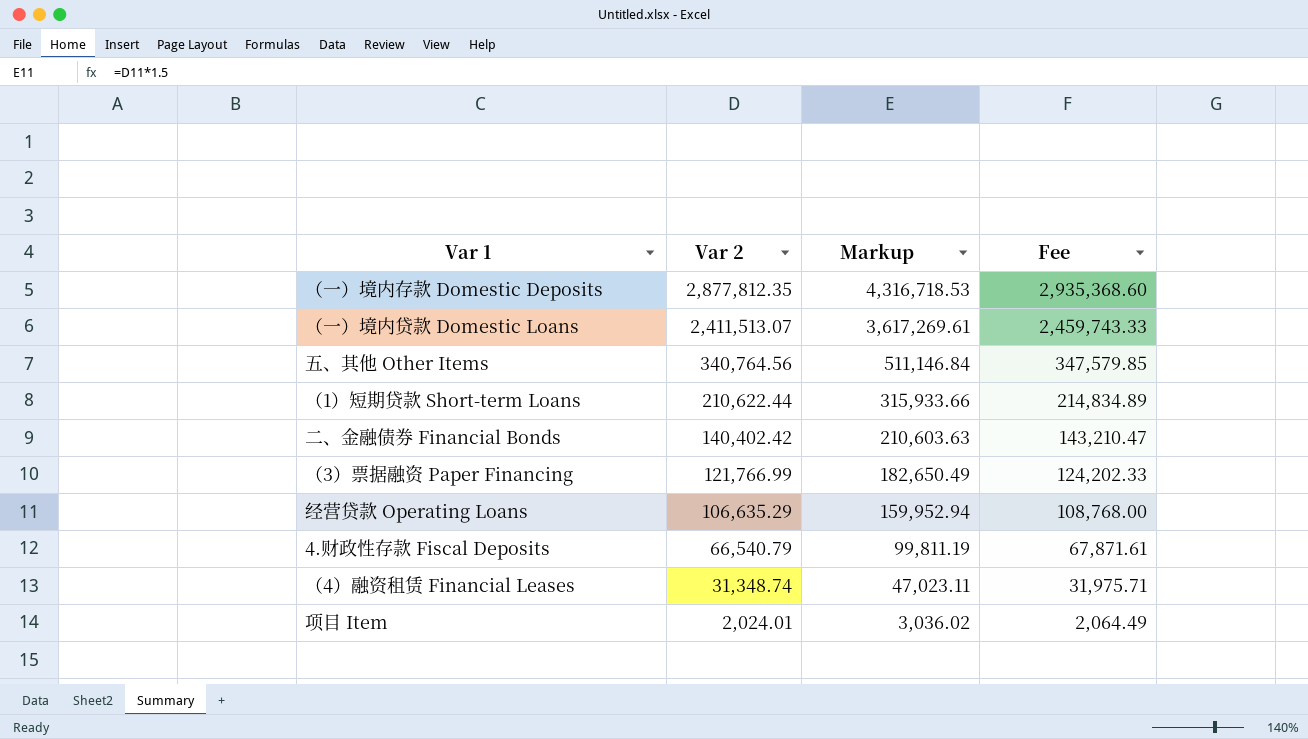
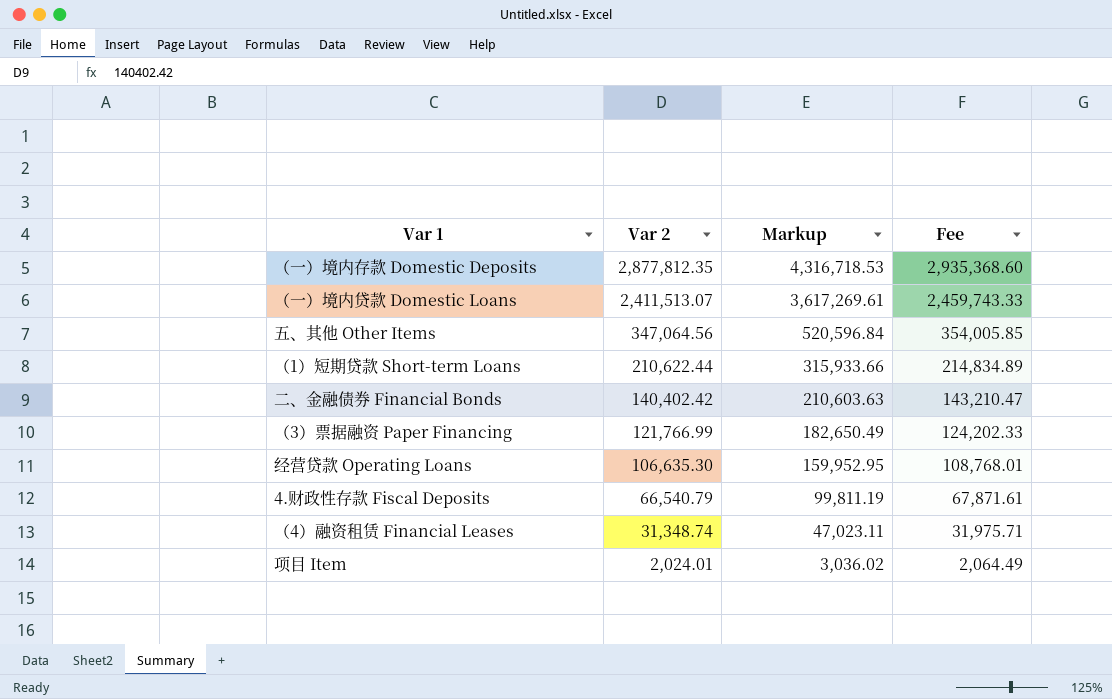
五、其他 Other Items | Var 2: 340,764.56 -> 347,064.56
五、其他 Other Items | Markup: 511,146.84 -> 520,596.84
五、其他 Other Items | Fee: 347,579.85 -> 354,005.85
经营贷款 Operating Loans | Var 2: 106,635.29 -> 106,635.30
经营贷款 Operating Loans | Markup: 159,952.94 -> 159,952.95
经营贷款 Operating Loans | Fee: 108,768.00 -> 108,768.01

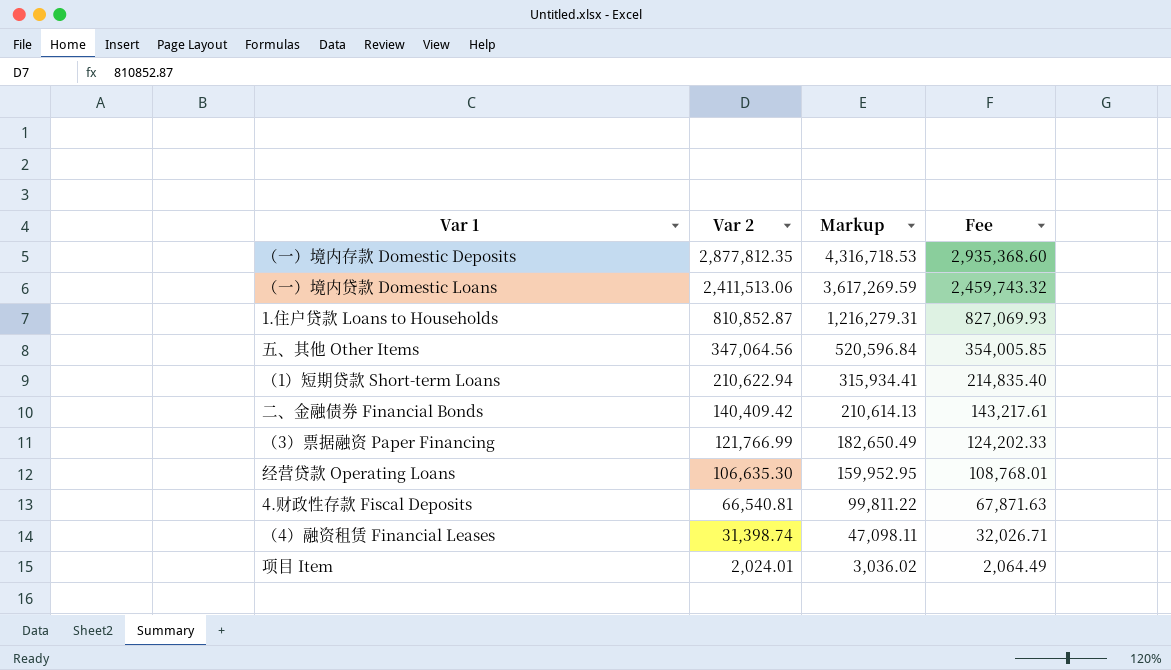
（一）境内贷款 Domestic Loans | Var 2: 2,411,513.07 -> 2,411,513.06
（一）境内贷款 Domestic Loans | Markup: 3,617,269.61 -> 3,617,269.59
（一）境内贷款 Domestic Loans | Fee: 2,459,743.33 -> 2,459,743.32
row 1.住户贷款 Loans to Households: none -> 810,852.87 | 1,216,279.31 | 827,069.93
（1）短期贷款 Short-term Loans | Var 2: 210,622.44 -> 210,622.94
（1）短期贷款 Short-term Loans | Markup: 315,933.66 -> 315,934.41
（1）短期贷款 Short-term Loans | Fee: 214,834.89 -> 214,835.40
二、金融债券 Financial Bonds | Var 2: 140,402.42 -> 140,409.42
二、金融债券 Financial Bonds | Markup: 210,603.63 -> 210,614.13
二、金融债券 Financial Bonds | Fee: 143,210.47 -> 143,217.61
4.财政性存款 Fiscal Deposits | Var 2: 66,540.79 -> 66,540.81
4.财政性存款 Fiscal Deposits | Markup: 99,811.19 -> 99,811.22
4.财政性存款 Fiscal Deposits | Fee: 67,871.61 -> 67,871.63
（4）融资租赁 Financial Leases | Var 2: 31,348.74 -> 31,398.74
（4）融资租赁 Financial Leases | Markup: 47,023.11 -> 47,098.11
（4）融资租赁 Financial Leases | Fee: 31,975.71 -> 32,026.71

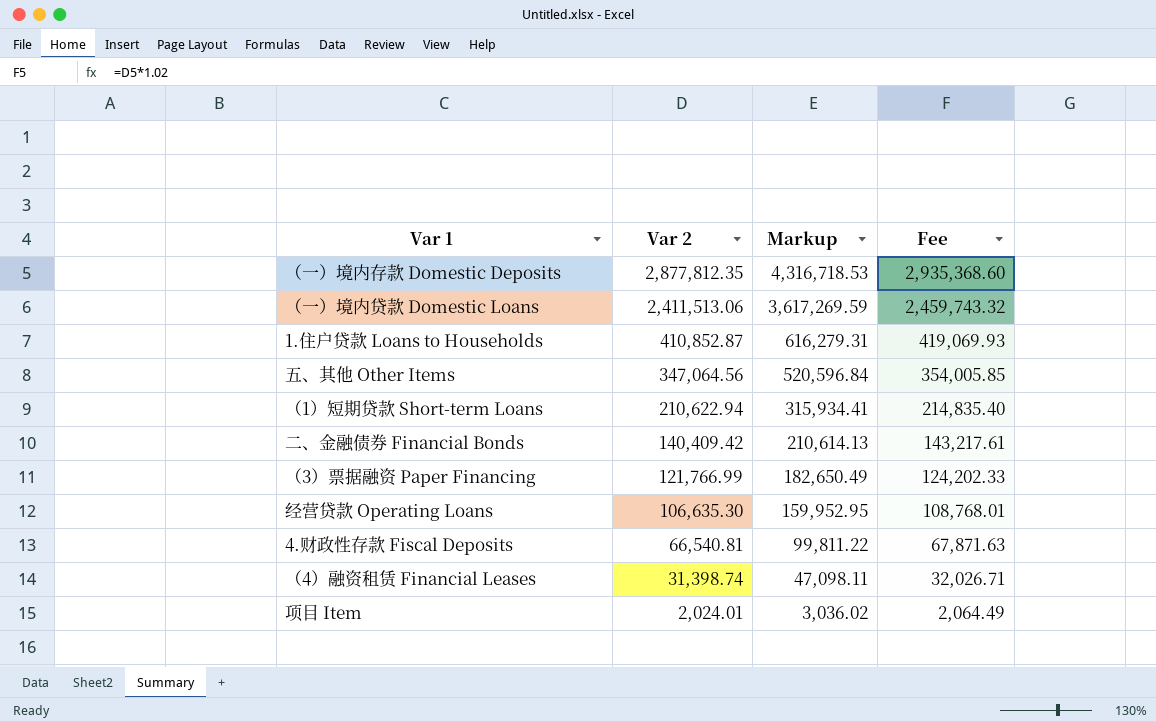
1.住户贷款 Loans to Households | Var 2: 810,852.87 -> 410,852.87
1.住户贷款 Loans to Households | Markup: 1,216,279.31 -> 616,279.31
1.住户贷款 Loans to Households | Fee: 827,069.93 -> 419,069.93

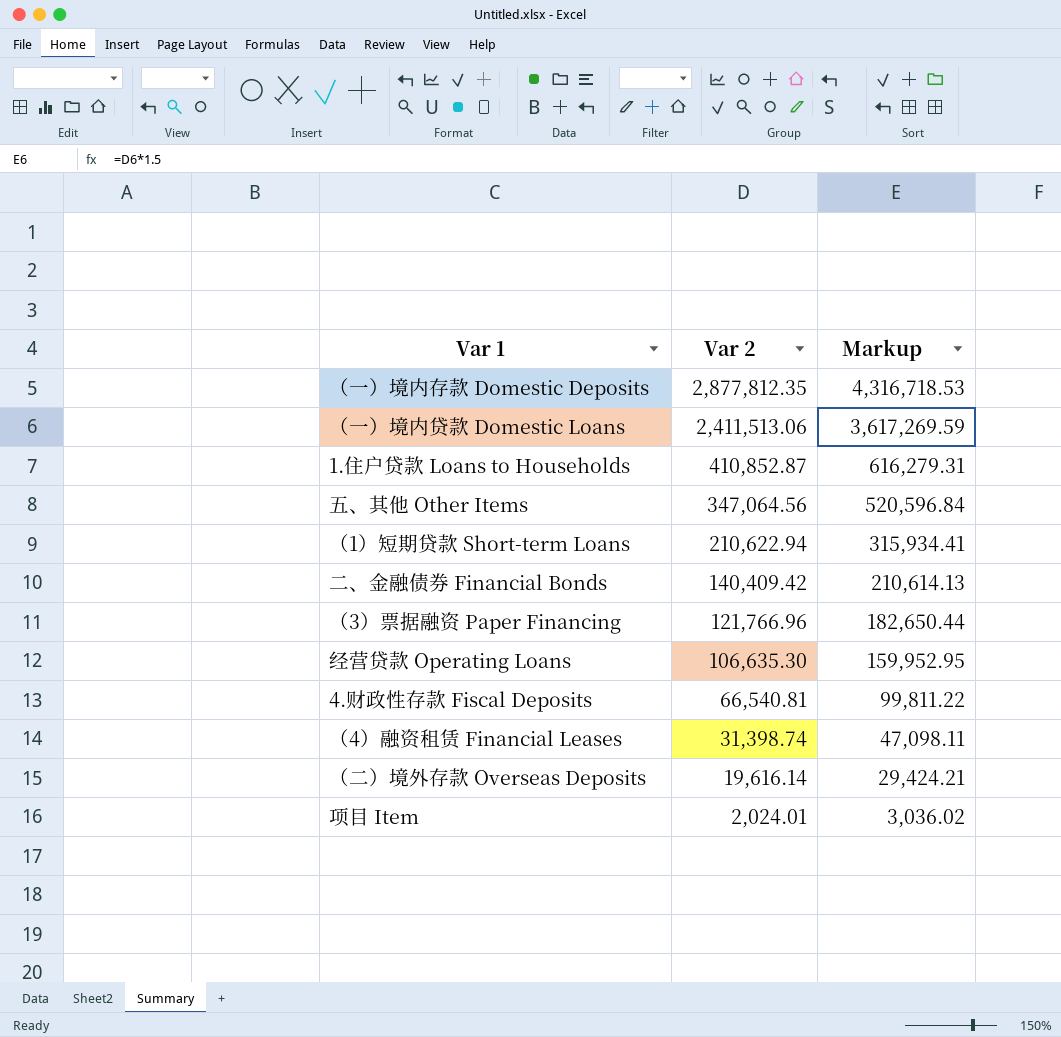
column Fee | formula: [Var 2] * 1.02 -> none
（3）票据融资 Paper Financing | Var 2: 121,766.99 -> 121,766.96
（3）票据融资 Paper Financing | Markup: 182,650.49 -> 182,650.44
row （二）境外存款 Overseas Deposits: none -> 19,616.14 | 29,424.21

